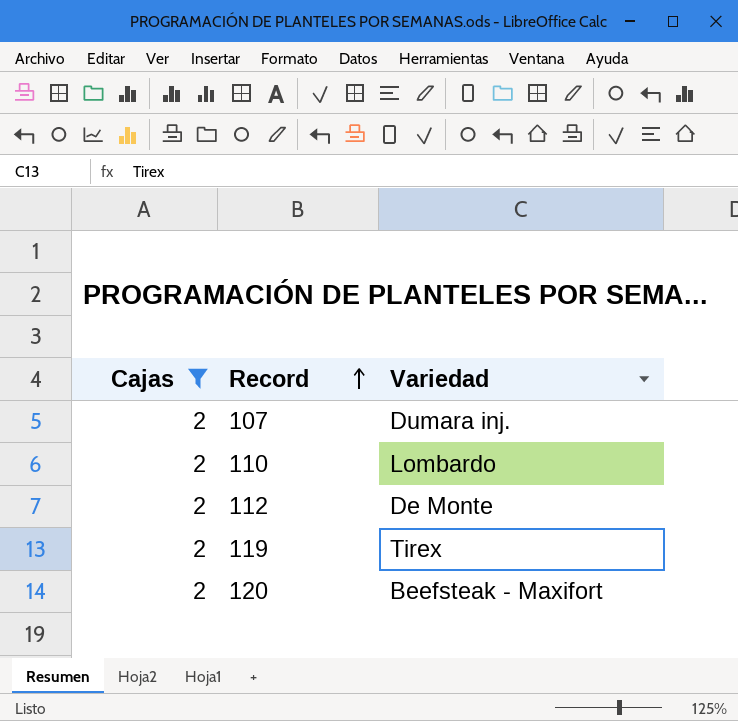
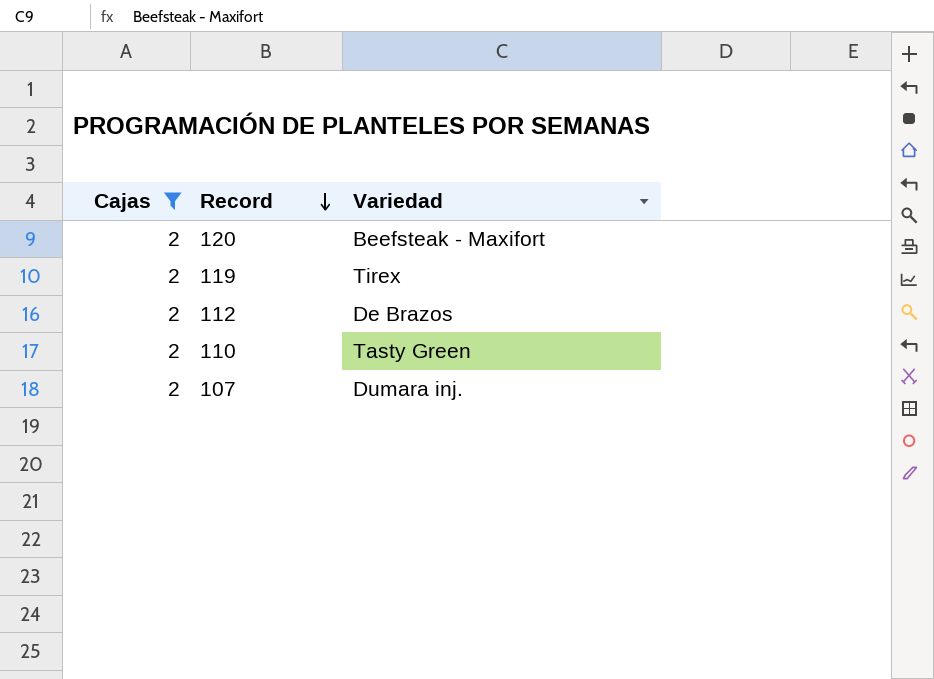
row order: Record ascending -> Record descending
112 | Variedad: De Monte -> De Brazos
110 | Variedad: Lombardo -> Tasty Green

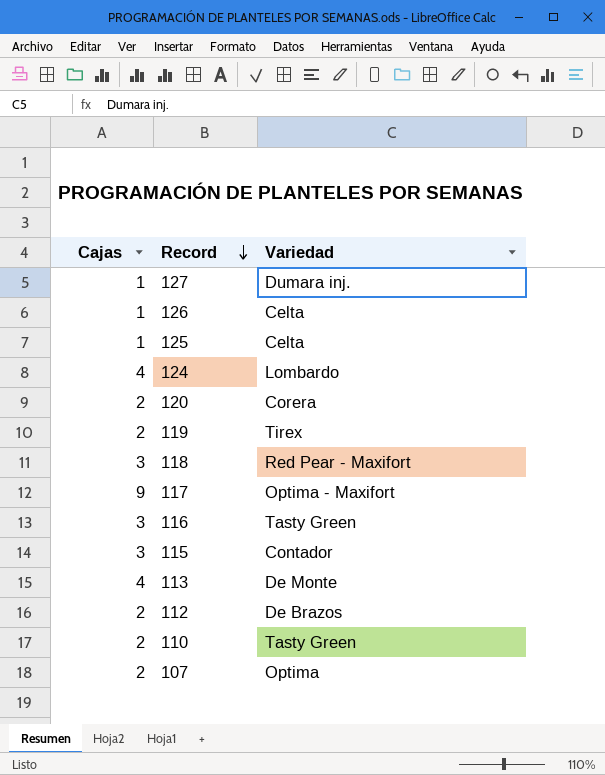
filter: Cajas = 2 -> none
120 | Variedad: Beefsteak - Maxifort -> Corera
107 | Variedad: Dumara inj. -> Optima

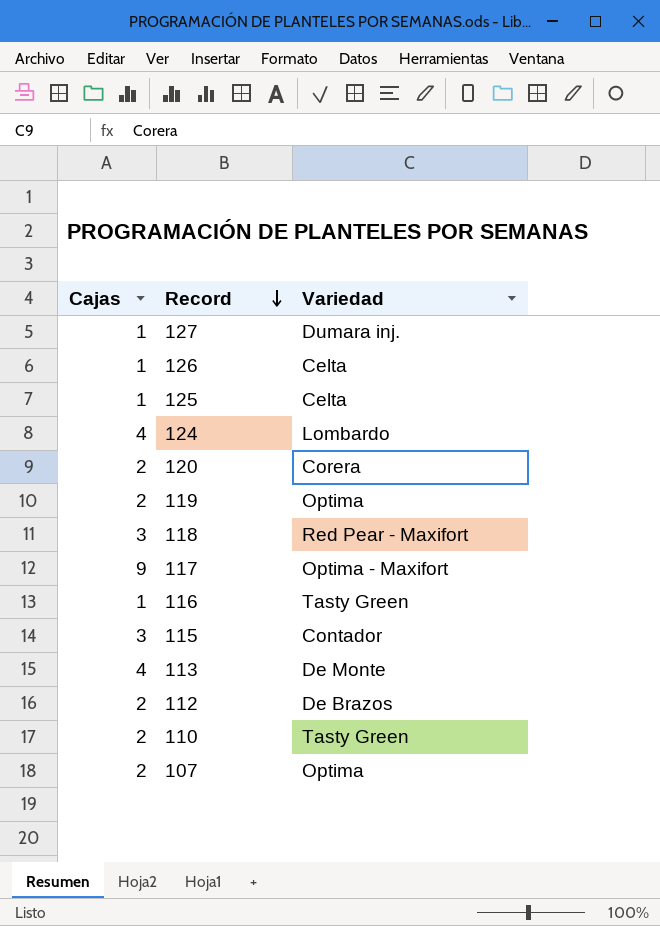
119 | Variedad: Tirex -> Optima
116 | Cajas: 3 -> 1

